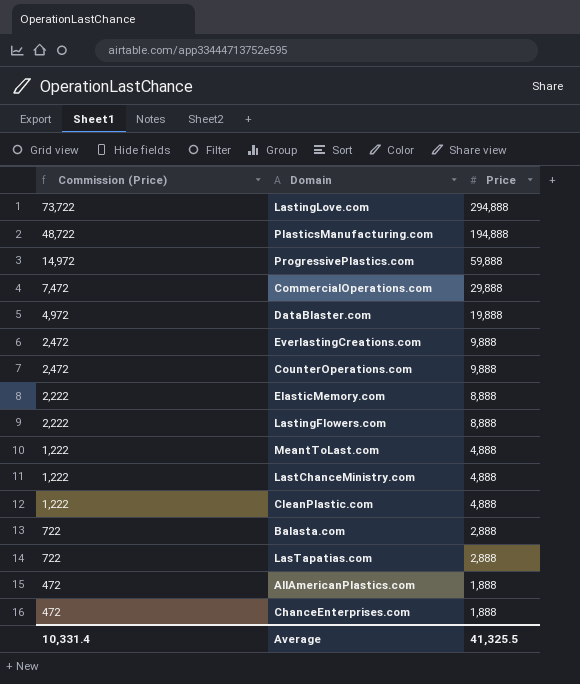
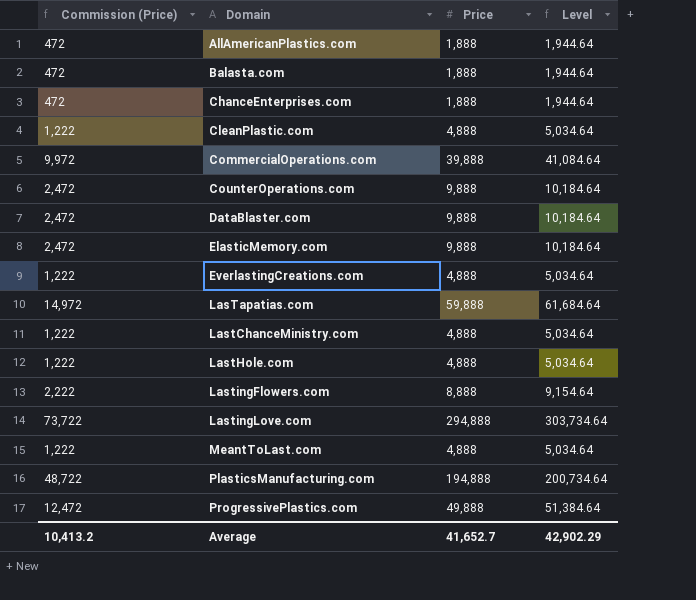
row order: Commission (Price) descending -> Domain ascending
column Level | formula: none -> [Price] * 1.03
Balasta.com | Commission (Price): 722 -> 472
Balasta.com | Price: 2,888 -> 1,888
CommercialOperations.com | Commission (Price): 7,472 -> 9,972
CommercialOperations.com | Price: 29,888 -> 39,888
DataBlaster.com | Commission (Price): 4,972 -> 2,472
DataBlaster.com | Price: 19,888 -> 9,888
ElasticMemory.com | Commission (Price): 2,222 -> 2,472
ElasticMemory.com | Price: 8,888 -> 9,888
EverlastingCreations.com | Commission (Price): 2,472 -> 1,222
EverlastingCreations.com | Price: 9,888 -> 4,888
LasTapatias.com | Commission (Price): 722 -> 14,972
LasTapatias.com | Price: 2,888 -> 59,888
row LastHole.com: none -> 1,222 | 4,888 | 5,034.64
ProgressivePlastics.com | Commission (Price): 14,972 -> 12,472
ProgressivePlastics.com | Price: 59,888 -> 49,888
Average | Commission (Price): 10,331.4 -> 10,413.2
Average | Price: 41,325.5 -> 41,652.7

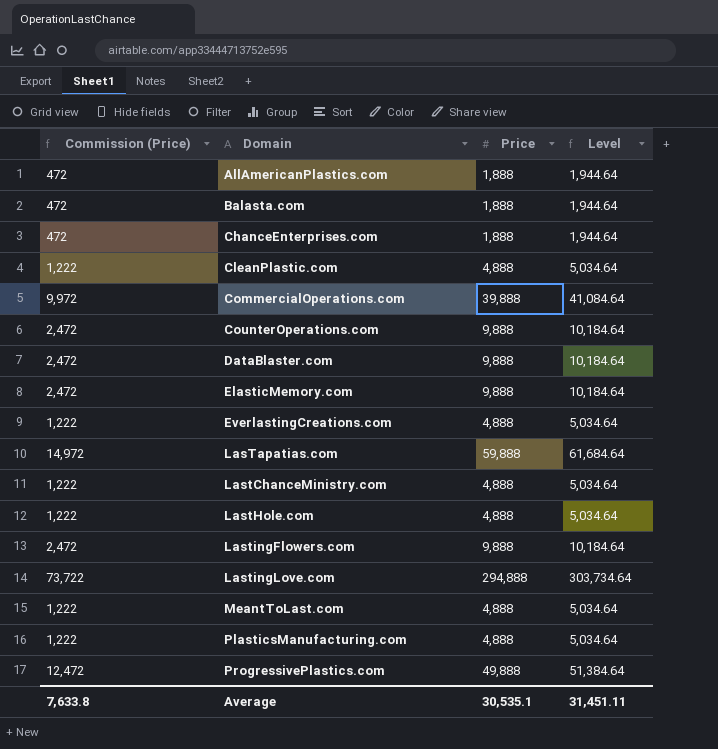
LastingFlowers.com | Commission (Price): 2,222 -> 2,472
LastingFlowers.com | Price: 8,888 -> 9,888
LastingFlowers.com | Level: 9,154.64 -> 10,184.64
PlasticsManufacturing.com | Commission (Price): 48,722 -> 1,222
PlasticsManufacturing.com | Price: 194,888 -> 4,888
PlasticsManufacturing.com | Level: 200,734.64 -> 5,034.64
Average | Commission (Price): 10,413.2 -> 7,633.8
Average | Price: 41,652.7 -> 30,535.1
Average | Level: 42,902.29 -> 31,451.11

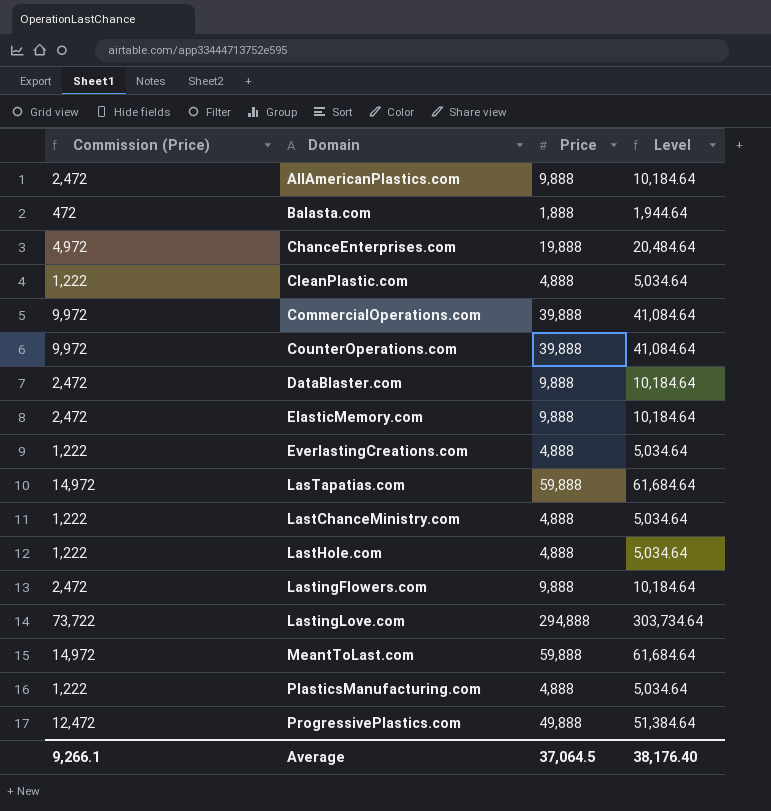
AllAmericanPlastics.com | Commission (Price): 472 -> 2,472
AllAmericanPlastics.com | Price: 1,888 -> 9,888
AllAmericanPlastics.com | Level: 1,944.64 -> 10,184.64
ChanceEnterprises.com | Commission (Price): 472 -> 4,972
ChanceEnterprises.com | Price: 1,888 -> 19,888
ChanceEnterprises.com | Level: 1,944.64 -> 20,484.64
CounterOperations.com | Commission (Price): 2,472 -> 9,972
CounterOperations.com | Price: 9,888 -> 39,888
CounterOperations.com | Level: 10,184.64 -> 41,084.64
MeantToLast.com | Commission (Price): 1,222 -> 14,972
MeantToLast.com | Price: 4,888 -> 59,888
MeantToLast.com | Level: 5,034.64 -> 61,684.64
Average | Commission (Price): 7,633.8 -> 9,266.1
Average | Price: 30,535.1 -> 37,064.5
Average | Level: 31,451.11 -> 38,176.40

